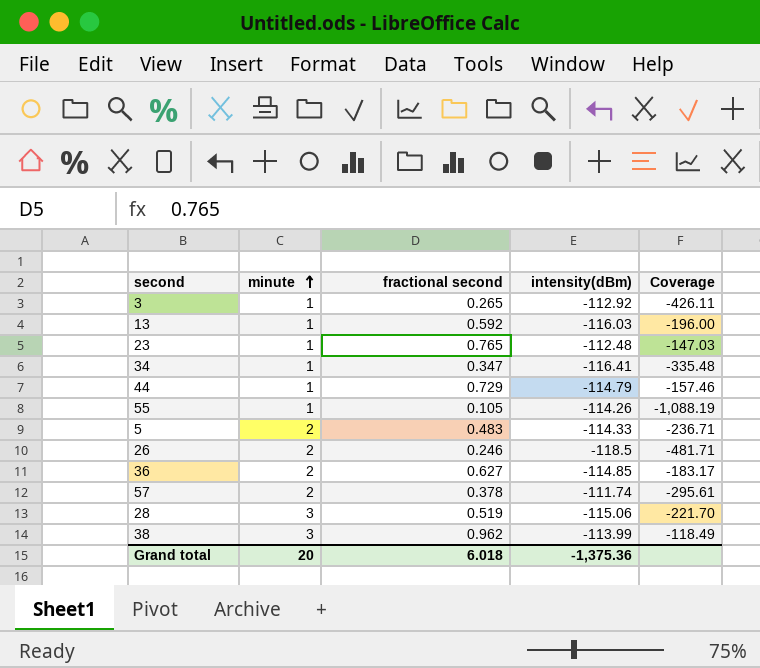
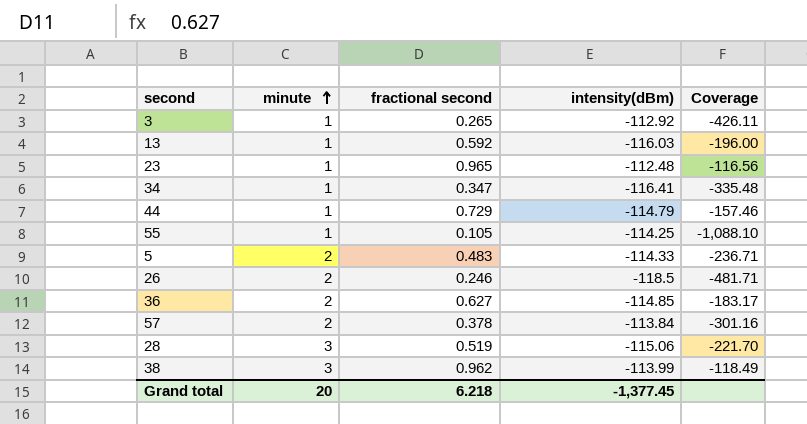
23 | fractional second: 0.765 -> 0.965
23 | Coverage: -147.03 -> -116.56
55 | intensity(dBm): -114.26 -> -114.25
55 | Coverage: -1,088.19 -> -1,088.10
57 | intensity(dBm): -111.74 -> -113.84
57 | Coverage: -295.61 -> -301.16
Grand total | fractional second: 6.018 -> 6.218
Grand total | intensity(dBm): -1,375.36 -> -1,377.45

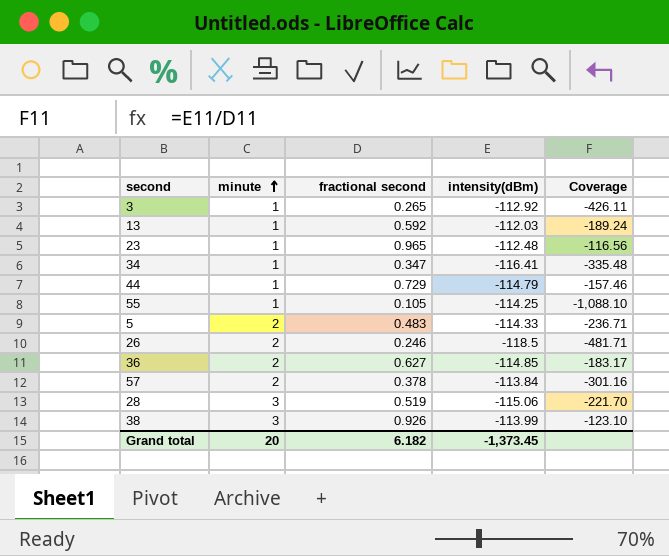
13 | intensity(dBm): -116.03 -> -112.03
13 | Coverage: -196.00 -> -189.24
38 | fractional second: 0.962 -> 0.926
38 | Coverage: -118.49 -> -123.10
Grand total | fractional second: 6.218 -> 6.182
Grand total | intensity(dBm): -1,377.45 -> -1,373.45

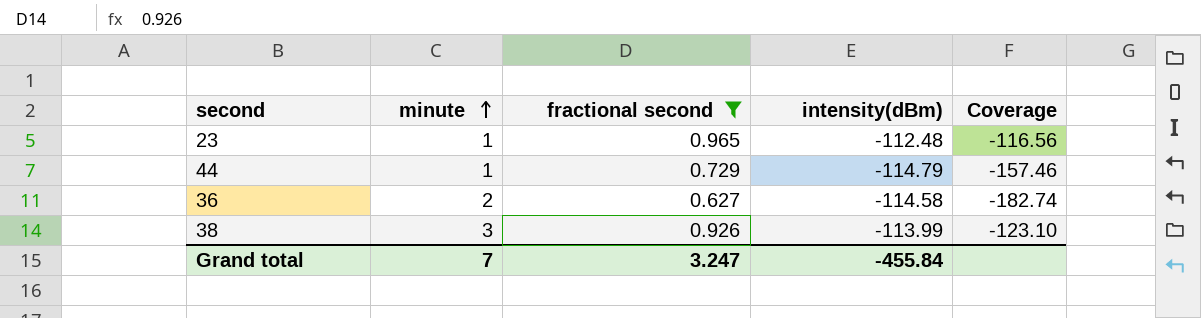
filter: none -> fractional second >= 0.627
36 | intensity(dBm): -114.85 -> -114.58
36 | Coverage: -183.17 -> -182.74
Grand total | minute: 20 -> 7
Grand total | fractional second: 6.182 -> 3.247
Grand total | intensity(dBm): -1,373.45 -> -455.84

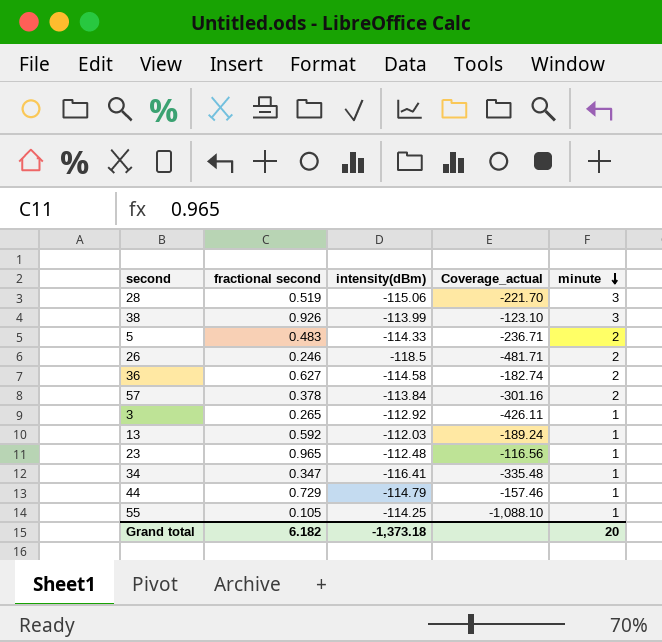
filter: fractional second >= 0.627 -> none
row order: minute ascending -> minute descending
column name: Coverage -> Coverage_actual
column minute | position: 2 -> 5
Grand total | fractional second: 3.247 -> 6.182
Grand total | intensity(dBm): -455.84 -> -1,373.18
Grand total | minute: 7 -> 20

